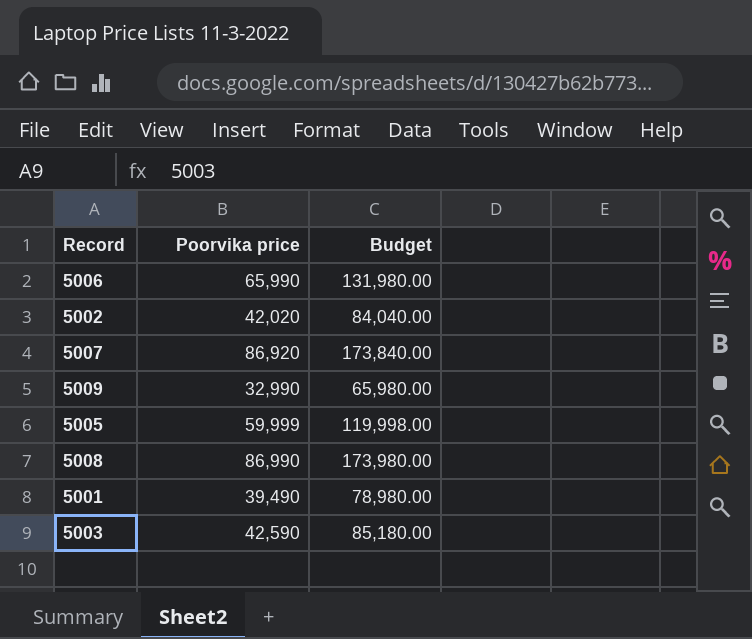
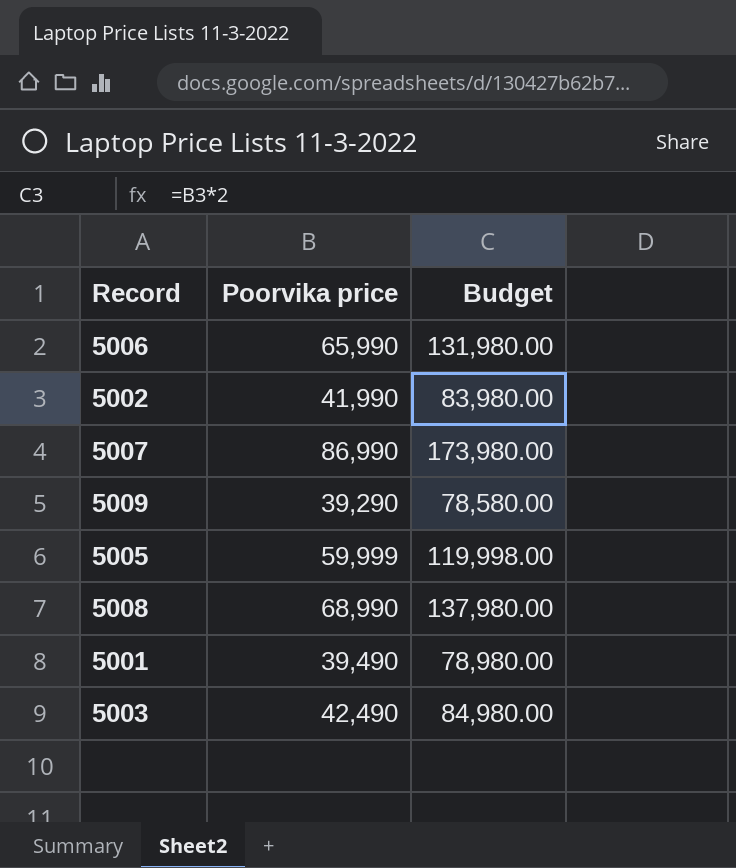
5002 | Poorvika price: 42,020 -> 41,990
5002 | Budget: 84,040.00 -> 83,980.00
5007 | Poorvika price: 86,920 -> 86,990
5007 | Budget: 173,840.00 -> 173,980.00
5009 | Poorvika price: 32,990 -> 39,290
5009 | Budget: 65,980.00 -> 78,580.00
5008 | Poorvika price: 86,990 -> 68,990
5008 | Budget: 173,980.00 -> 137,980.00
5003 | Poorvika price: 42,590 -> 42,490
5003 | Budget: 85,180.00 -> 84,980.00

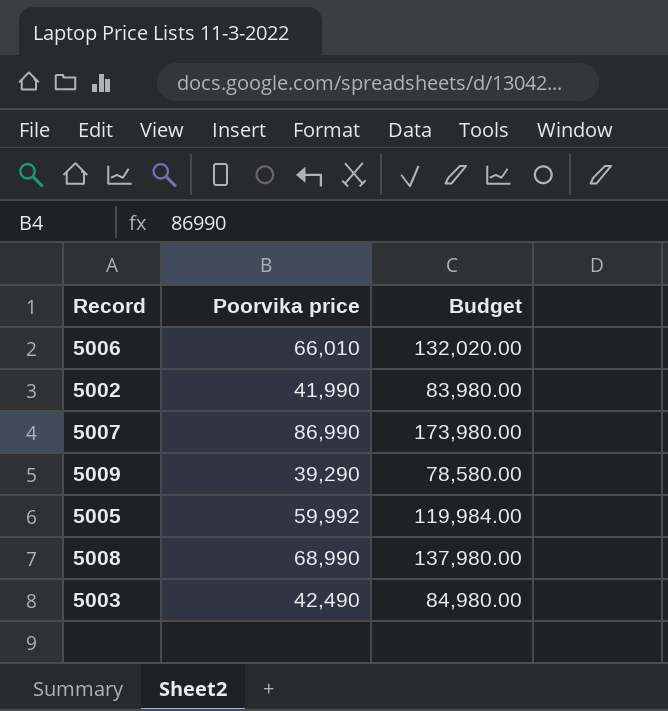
row 5001: 39,490 | 78,980.00 -> none
5006 | Poorvika price: 65,990 -> 66,010
5006 | Budget: 131,980.00 -> 132,020.00
5005 | Poorvika price: 59,999 -> 59,992
5005 | Budget: 119,998.00 -> 119,984.00

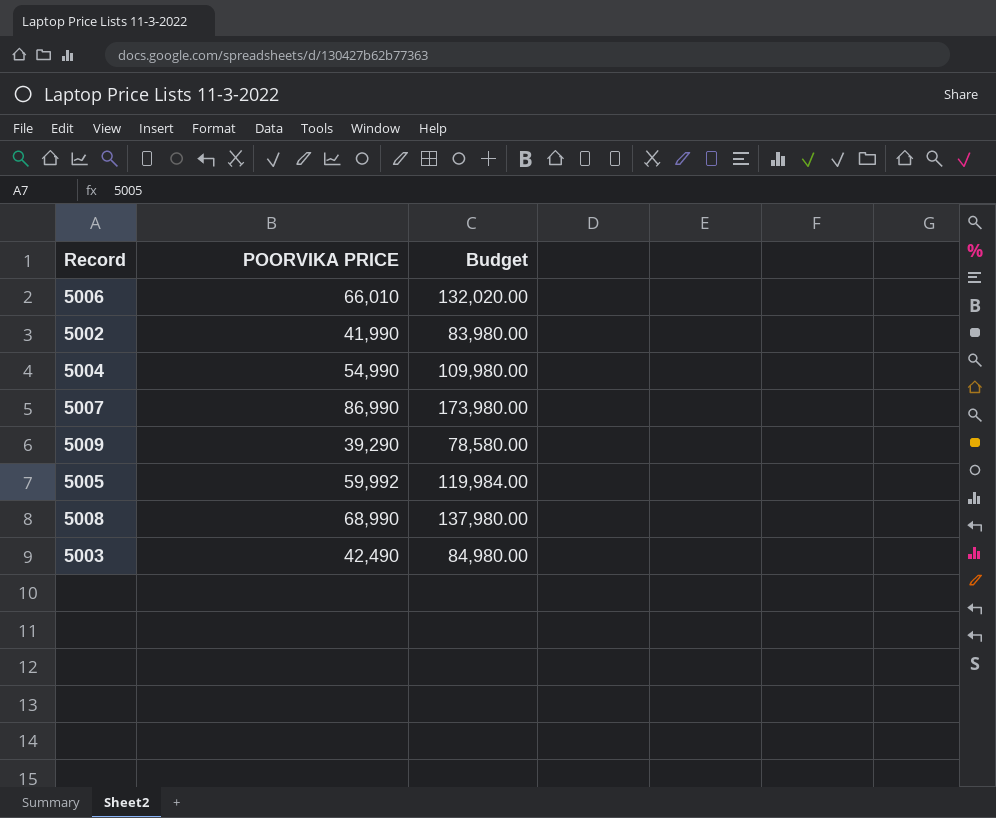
column name: Poorvika price -> POORVIKA PRICE
row 5004: none -> 54,990 | 109,980.00

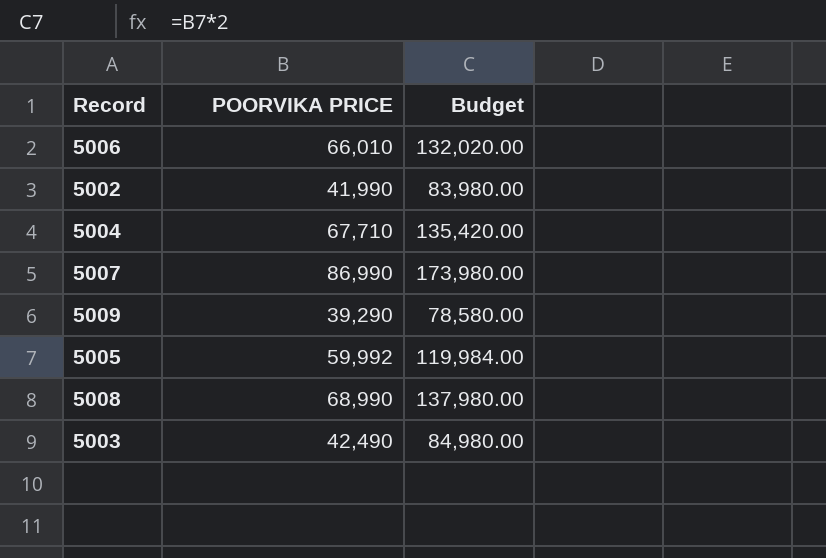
5004 | POORVIKA PRICE: 54,990 -> 67,710
5004 | Budget: 109,980.00 -> 135,420.00

